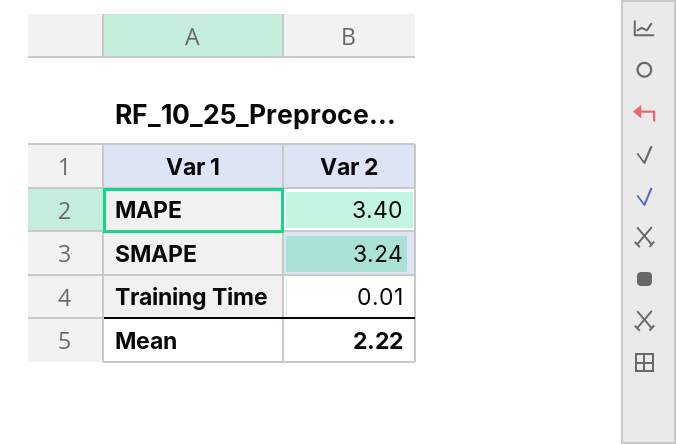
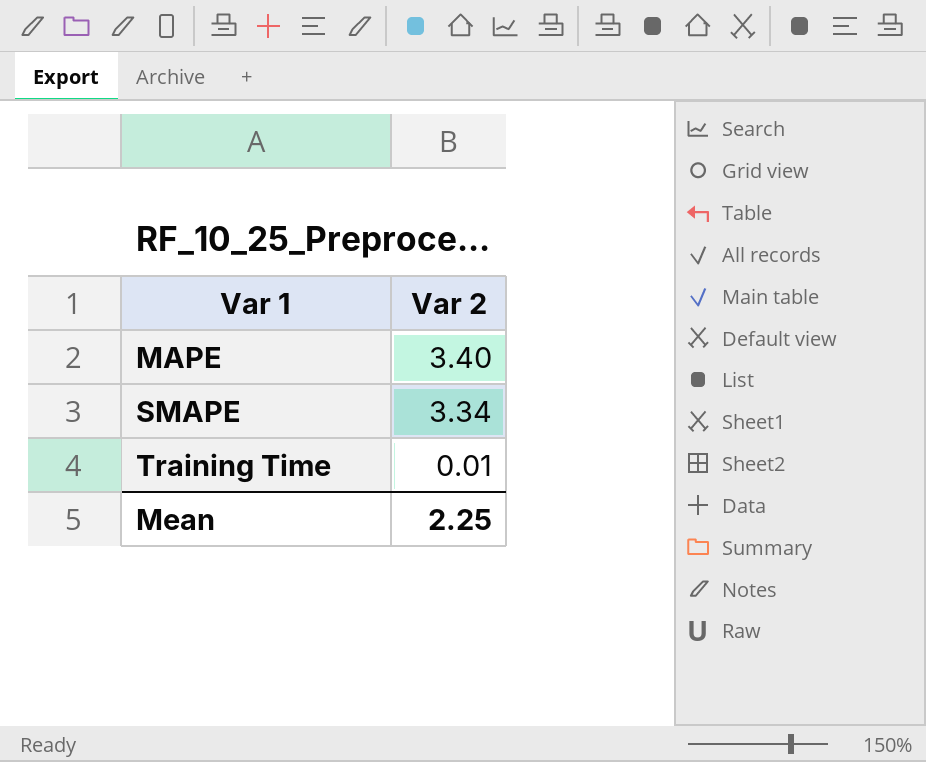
SMAPE | Var 2: 3.24 -> 3.34
Mean | Var 2: 2.22 -> 2.25

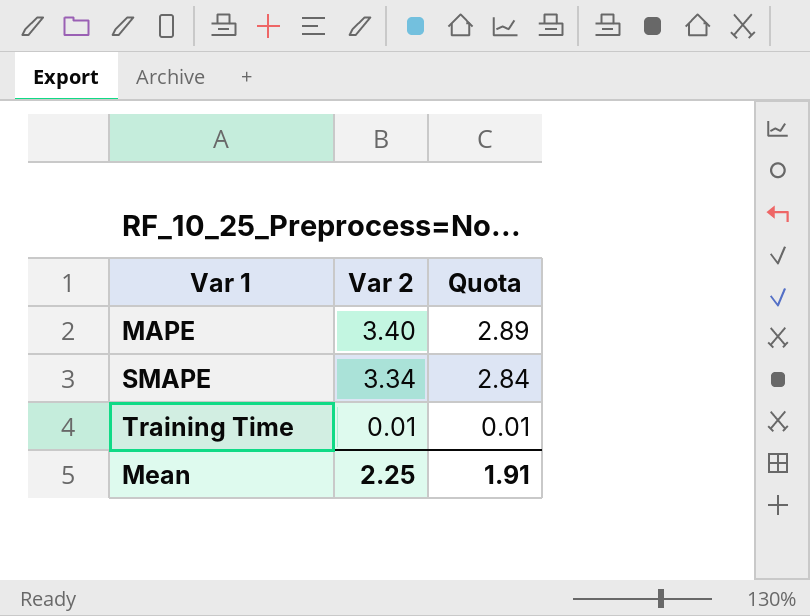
column Quota | formula: none -> [Var 2] * 0.85

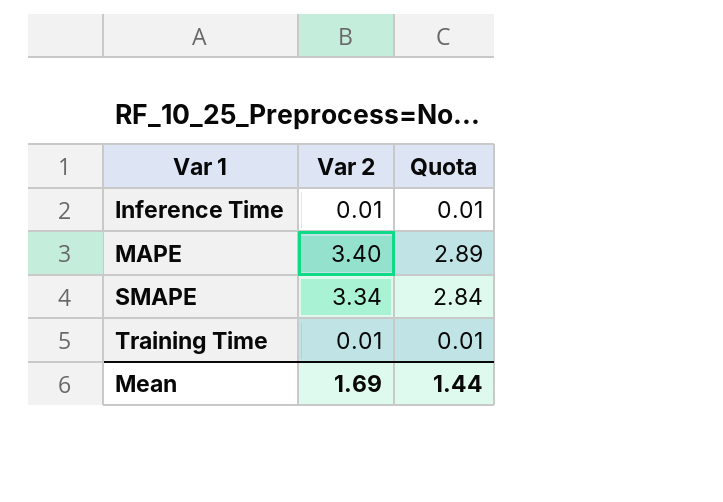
row Inference Time: none -> 0.01 | 0.01
Mean | Var 2: 2.25 -> 1.69
Mean | Quota: 1.91 -> 1.44

